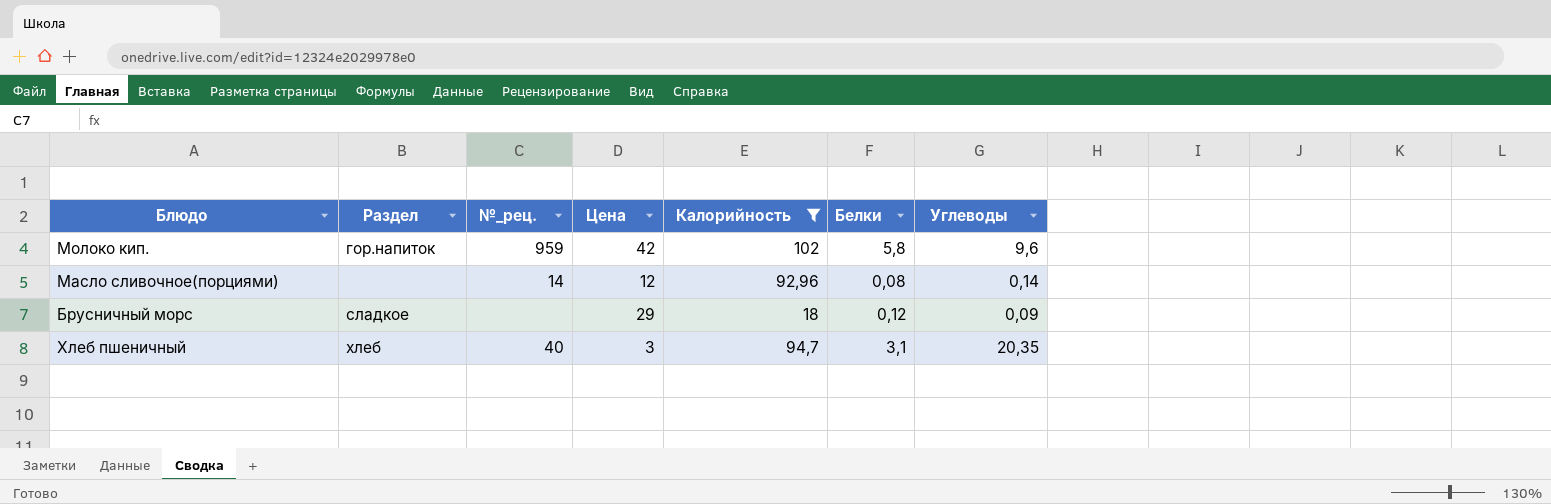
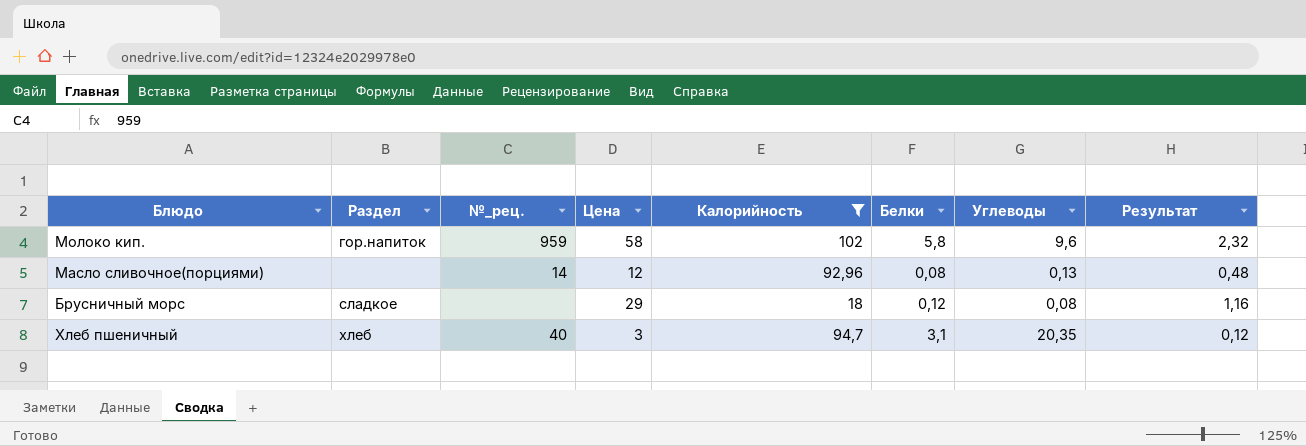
column Результат | formula: none -> [Цена] * 0,04
Молоко кип. | Цена: 42 -> 58
Масло сливочное(порциями) | Углеводы: 0,14 -> 0,13
Брусничный морс | Углеводы: 0,09 -> 0,08

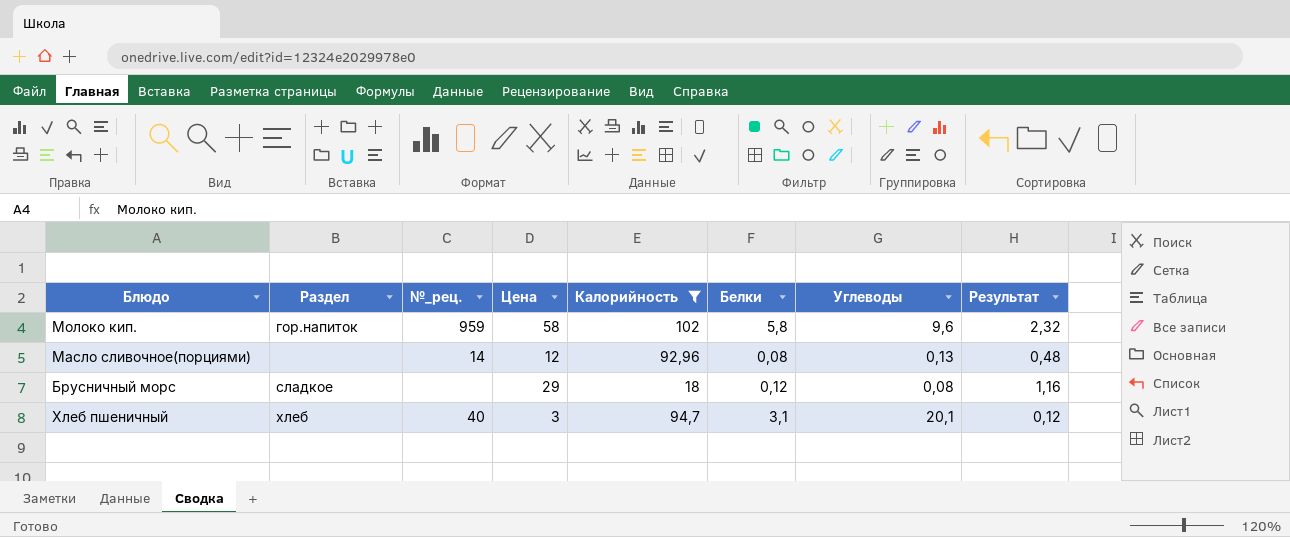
Хлеб пшеничный | Углеводы: 20,35 -> 20,1

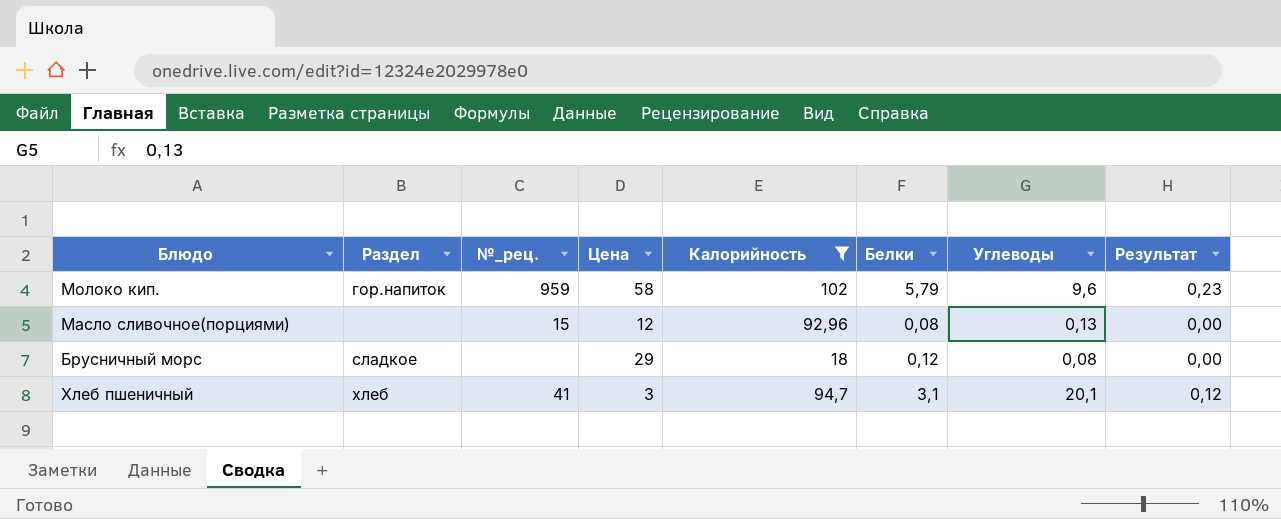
column Результат | formula: [Цена] * 0,04 -> [Белки] * 0,04
Молоко кип. | Белки: 5,8 -> 5,79
Масло сливочное(порциями) | №_рец.: 14 -> 15
Хлеб пшеничный | №_рец.: 40 -> 41

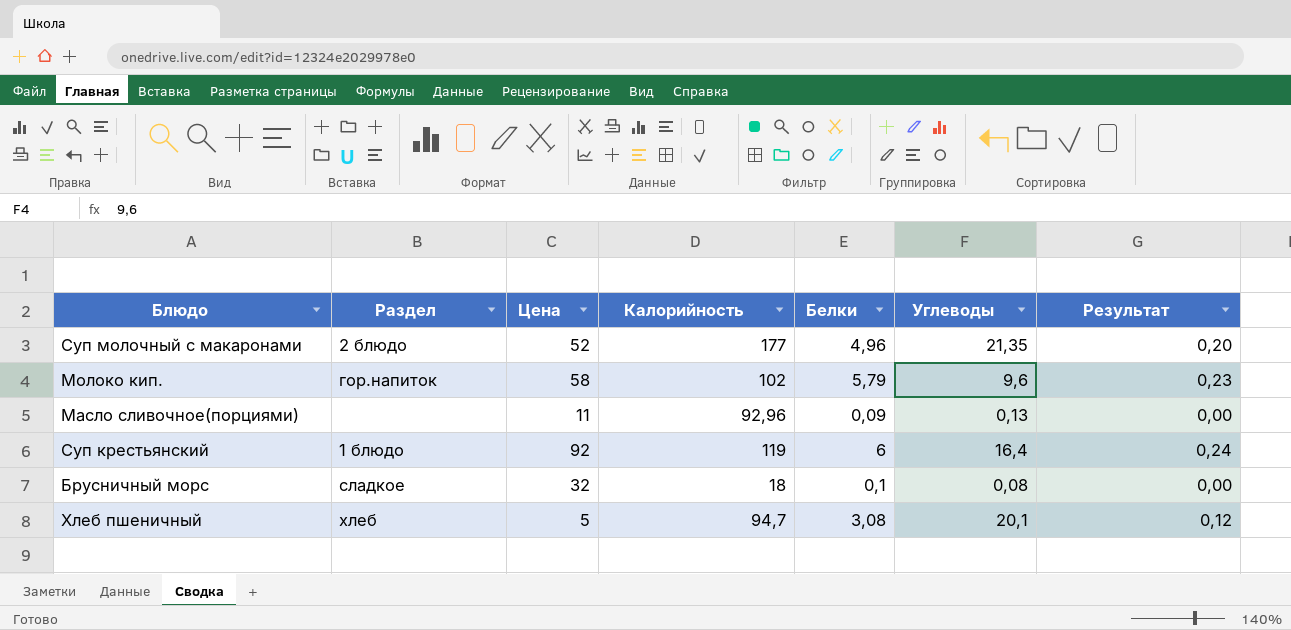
filter: Калорийность <= 102 -> none
column №_рец. | position: 3 -> none
Масло сливочное(порциями) | Цена: 12 -> 11
Масло сливочное(порциями) | Белки: 0,08 -> 0,09
Брусничный морс | Цена: 29 -> 32
Брусничный морс | Белки: 0,12 -> 0,1
Хлеб пшеничный | Цена: 3 -> 5
Хлеб пшеничный | Белки: 3,1 -> 3,08

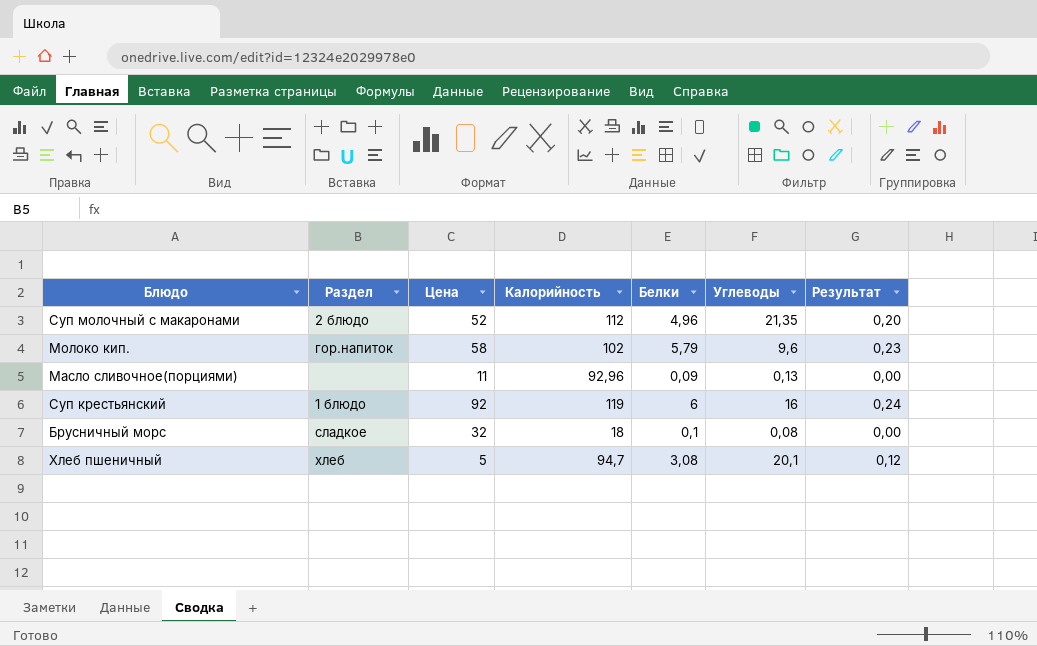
Суп молочный с макаронами | Калорийность: 177 -> 112
Суп крестьянский | Углеводы: 16,4 -> 16

